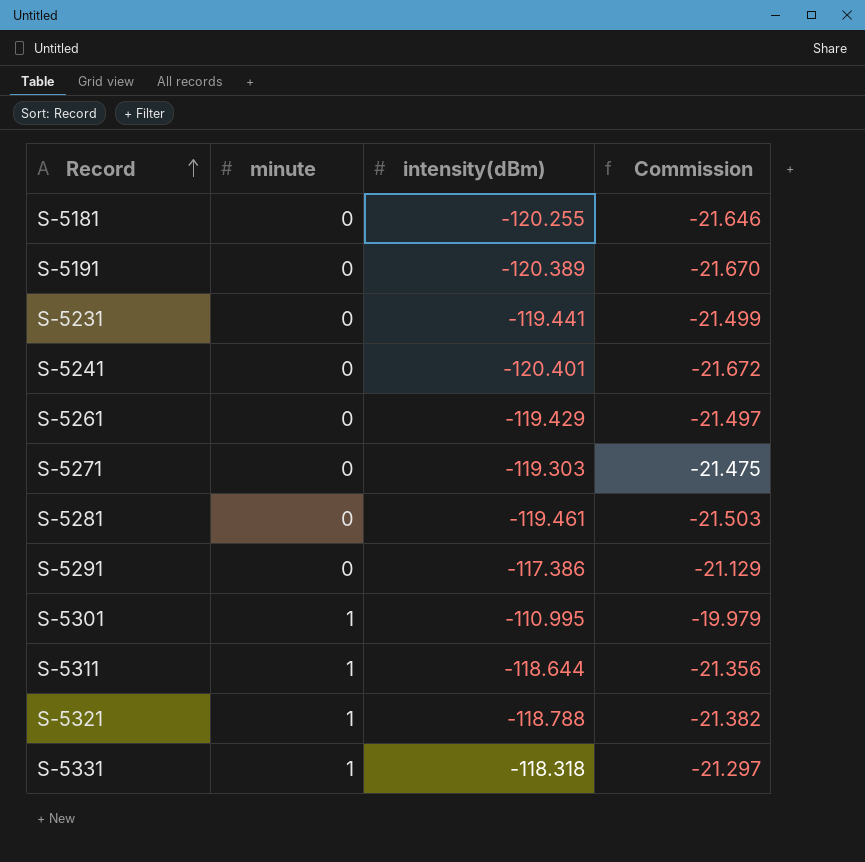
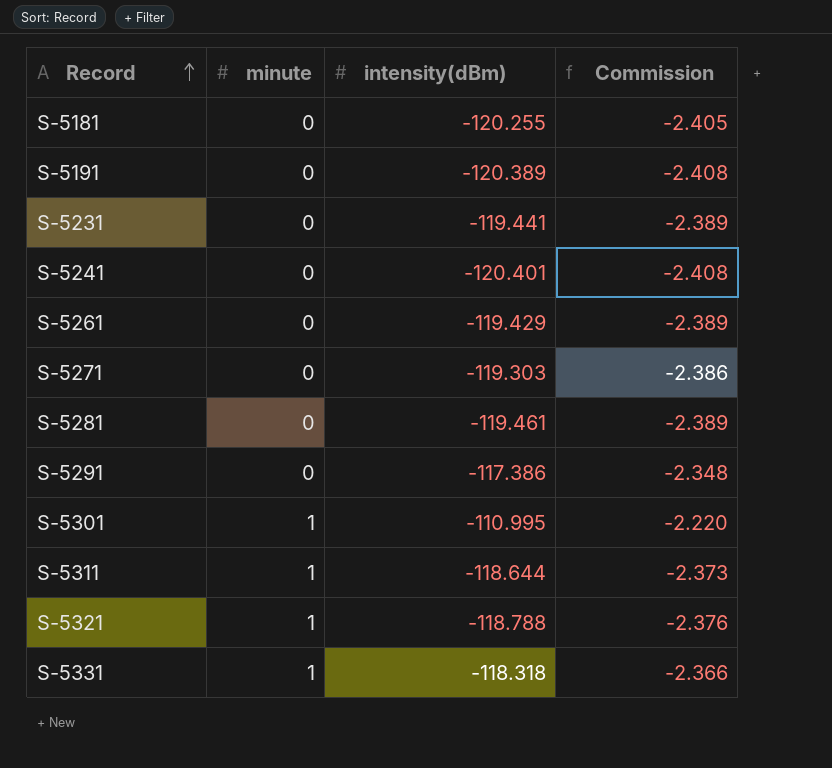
column Commission | formula: [intensity(dBm)] * 0.18 -> [intensity(dBm)] * 0.02

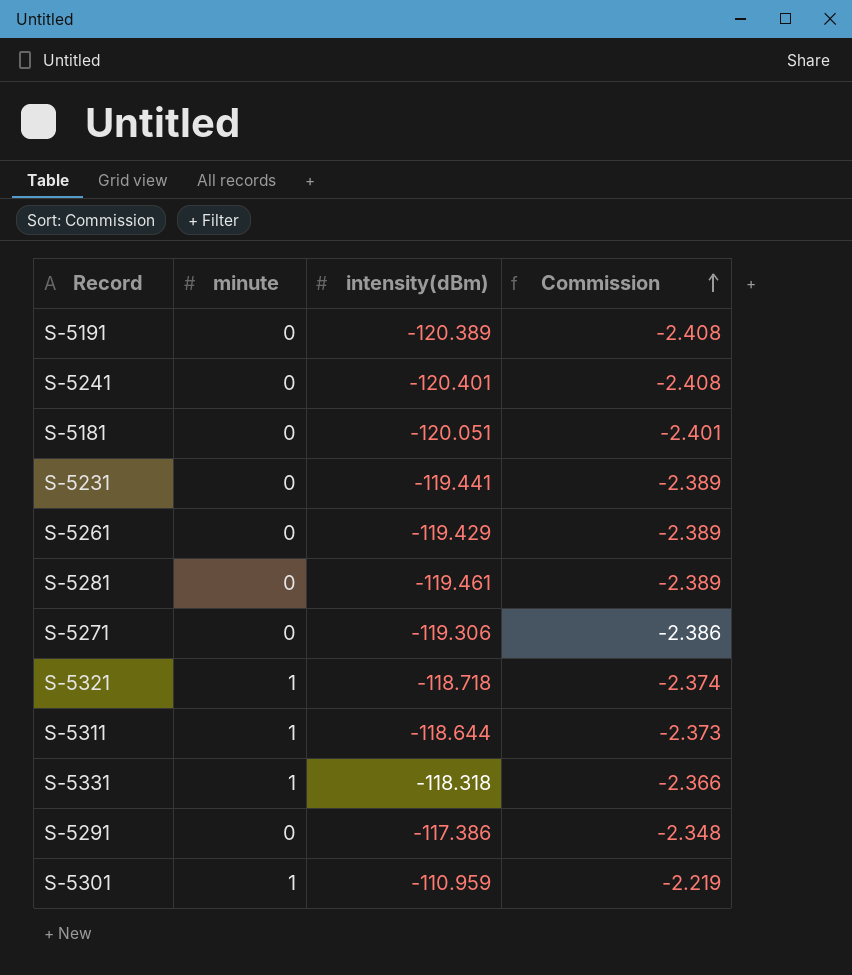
row order: Record ascending -> Commission ascending
S-5181 | intensity(dBm): -120.255 -> -120.051
S-5181 | Commission: -2.405 -> -2.401
S-5271 | intensity(dBm): -119.303 -> -119.306
S-5321 | intensity(dBm): -118.788 -> -118.718
S-5321 | Commission: -2.376 -> -2.374
S-5301 | intensity(dBm): -110.995 -> -110.959
S-5301 | Commission: -2.220 -> -2.219

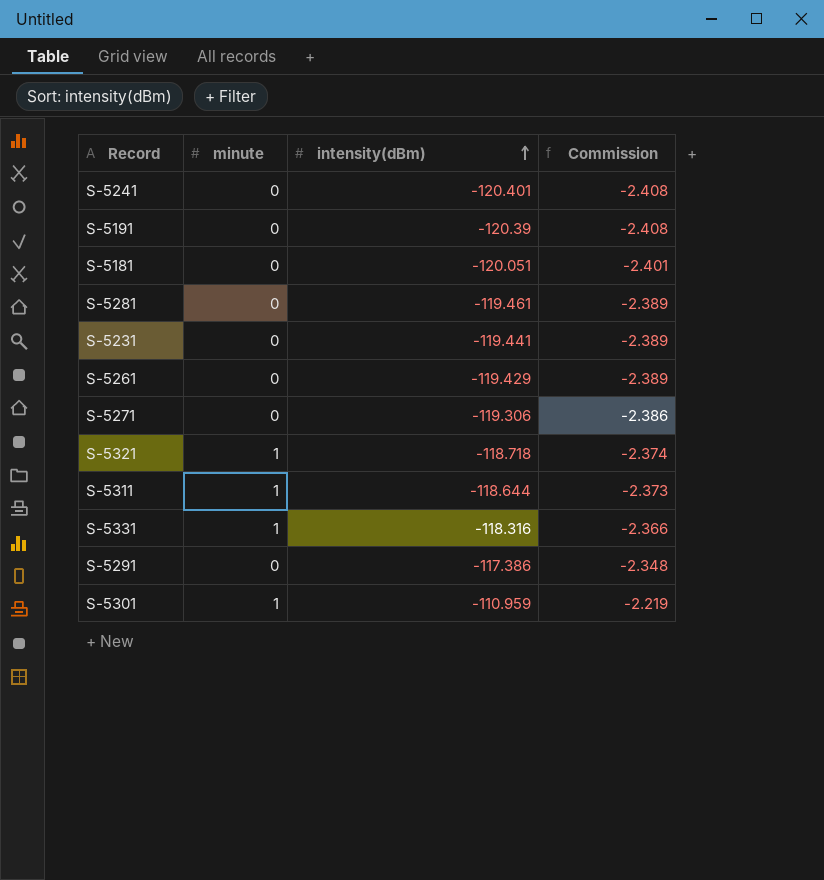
row order: Commission ascending -> intensity(dBm) ascending
S-5191 | intensity(dBm): -120.389 -> -120.39
S-5331 | intensity(dBm): -118.318 -> -118.316

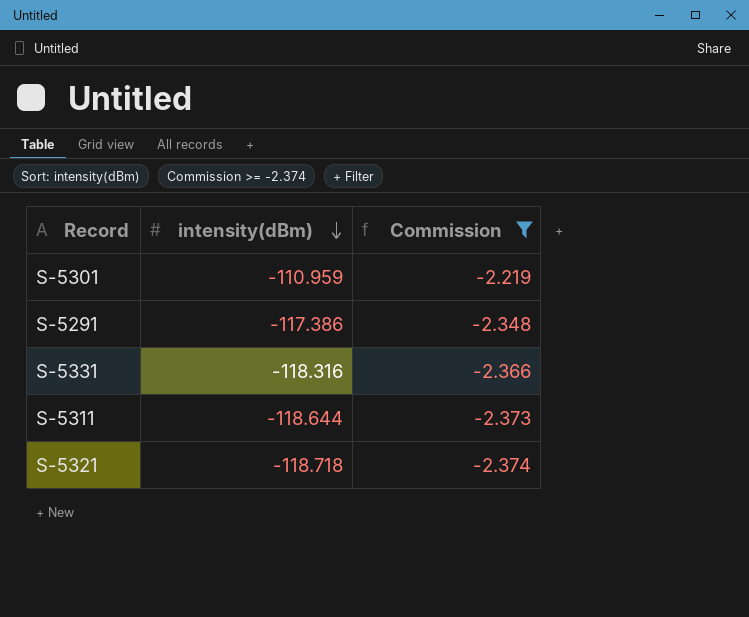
filter: none -> Commission >= -2.374
row order: intensity(dBm) ascending -> intensity(dBm) descending
column minute | position: 2 -> none

